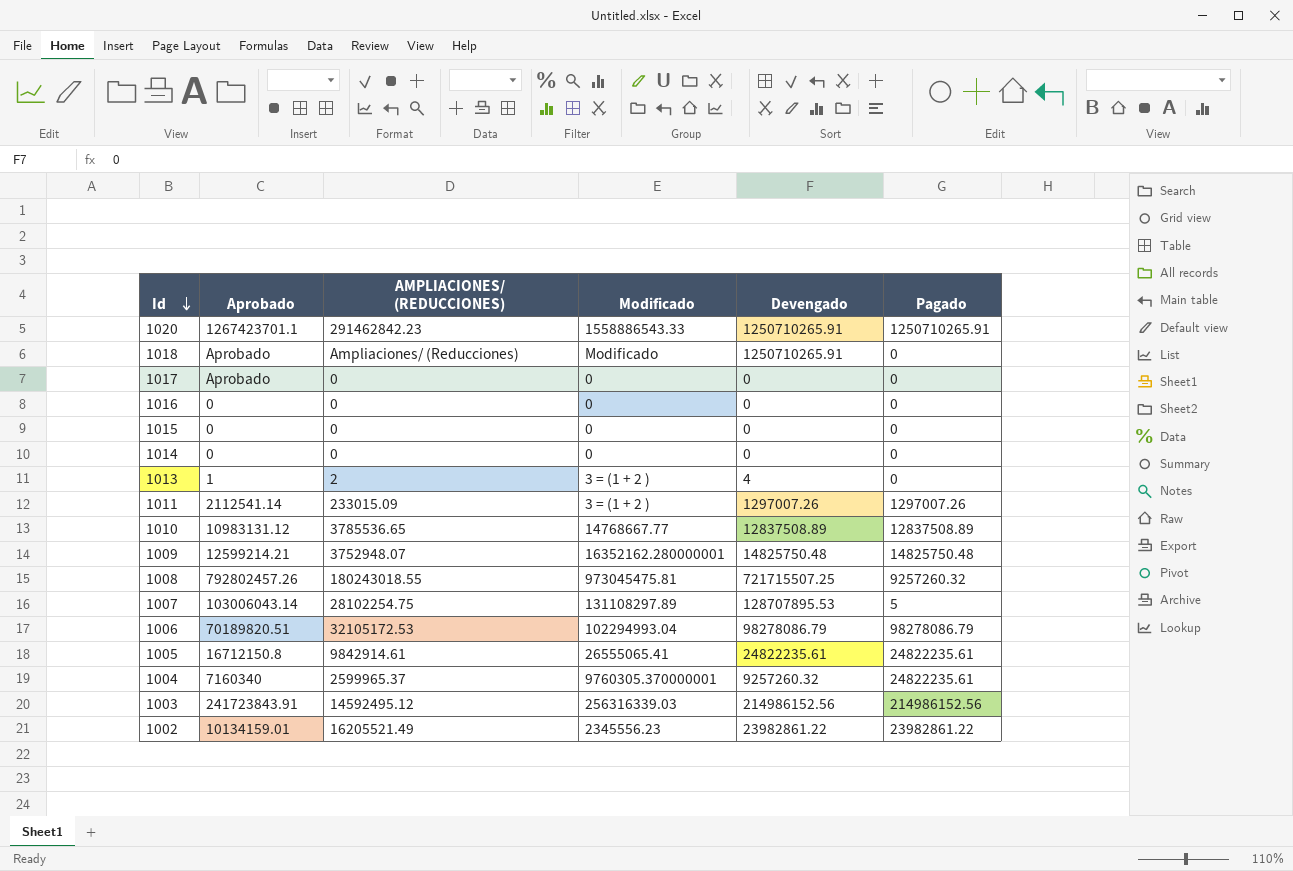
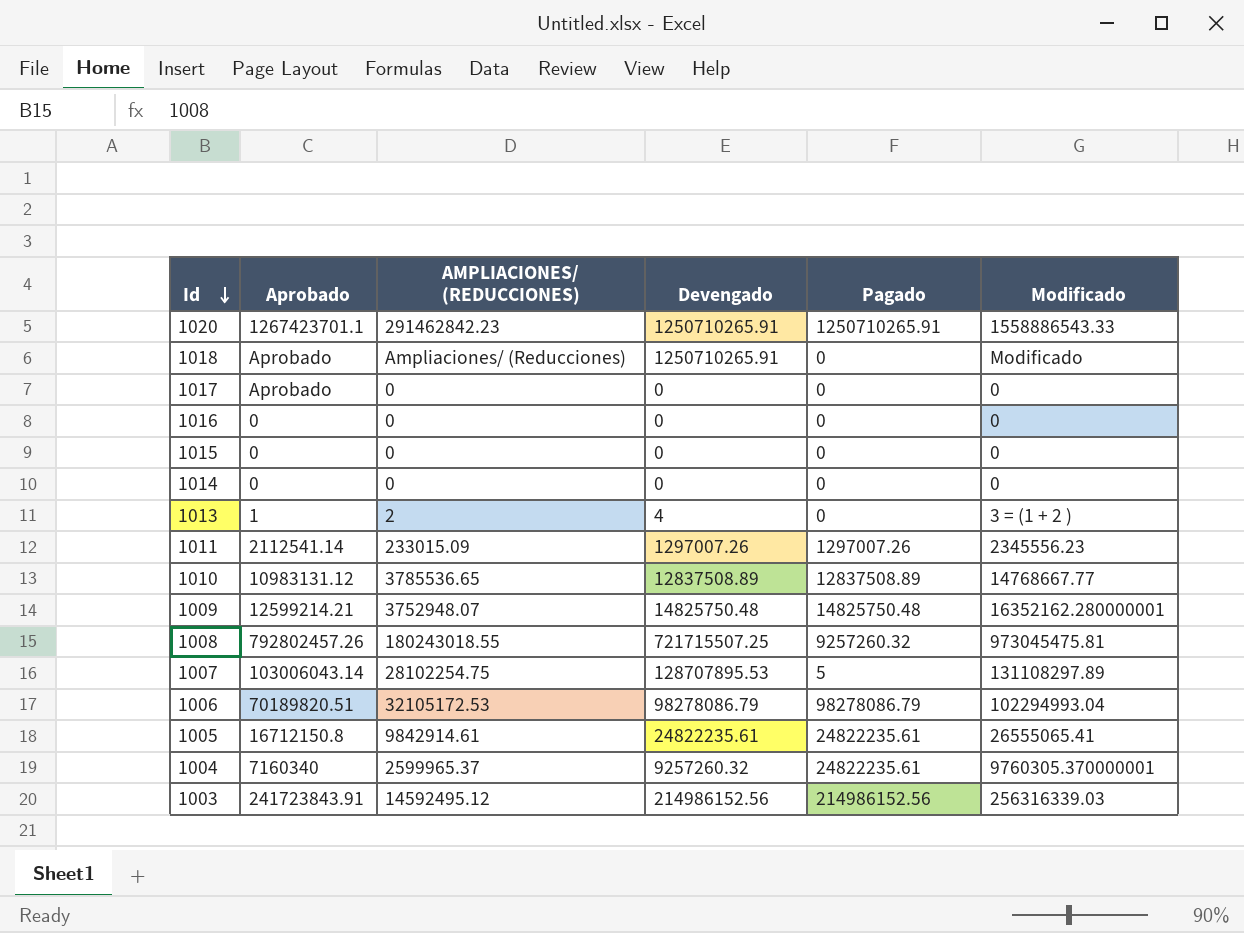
column Modificado | position: 4 -> 6
row 1002: 10134159.01 | 16205521.49 | 2345556.23 | 23982861.22 | 23982861.22 -> none
1011 | Modificado: 3 = (1 + 2 ) -> 2345556.23

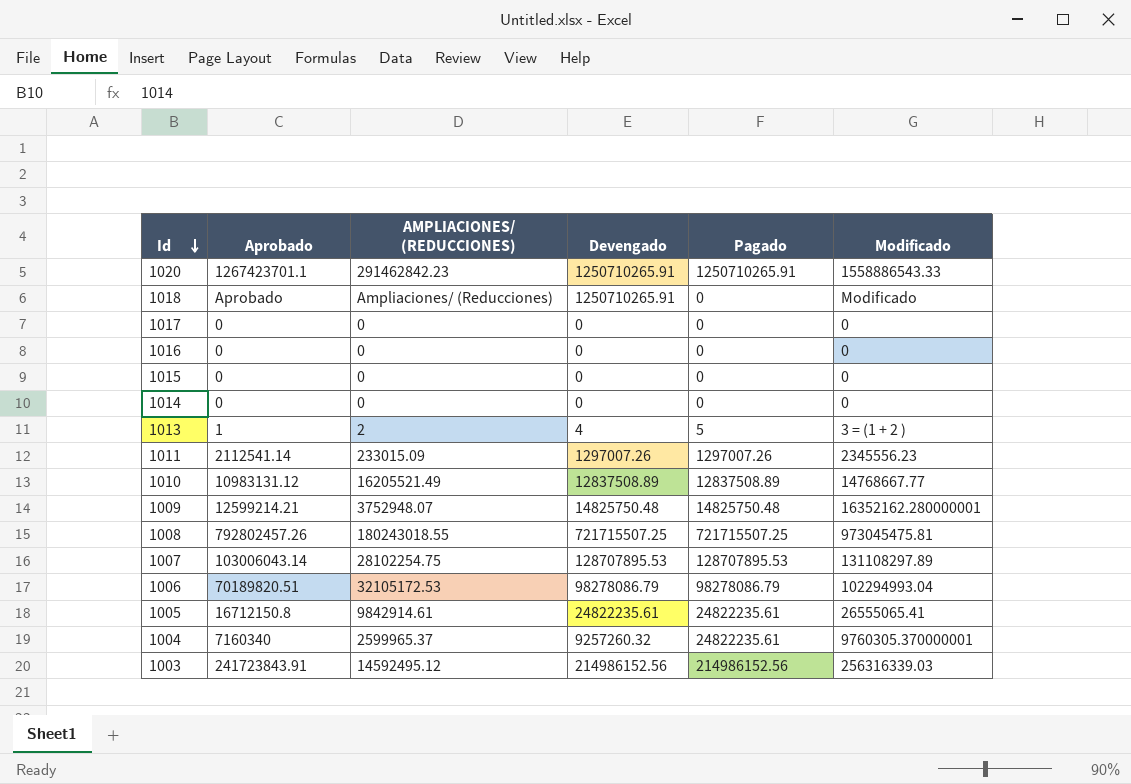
1017 | Aprobado: Aprobado -> 0
1013 | Pagado: 0 -> 5
1010 | AMPLIACIONES/ (REDUCCIONES): 3785536.65 -> 16205521.49
1008 | Pagado: 9257260.32 -> 721715507.25
1007 | Pagado: 5 -> 128707895.53

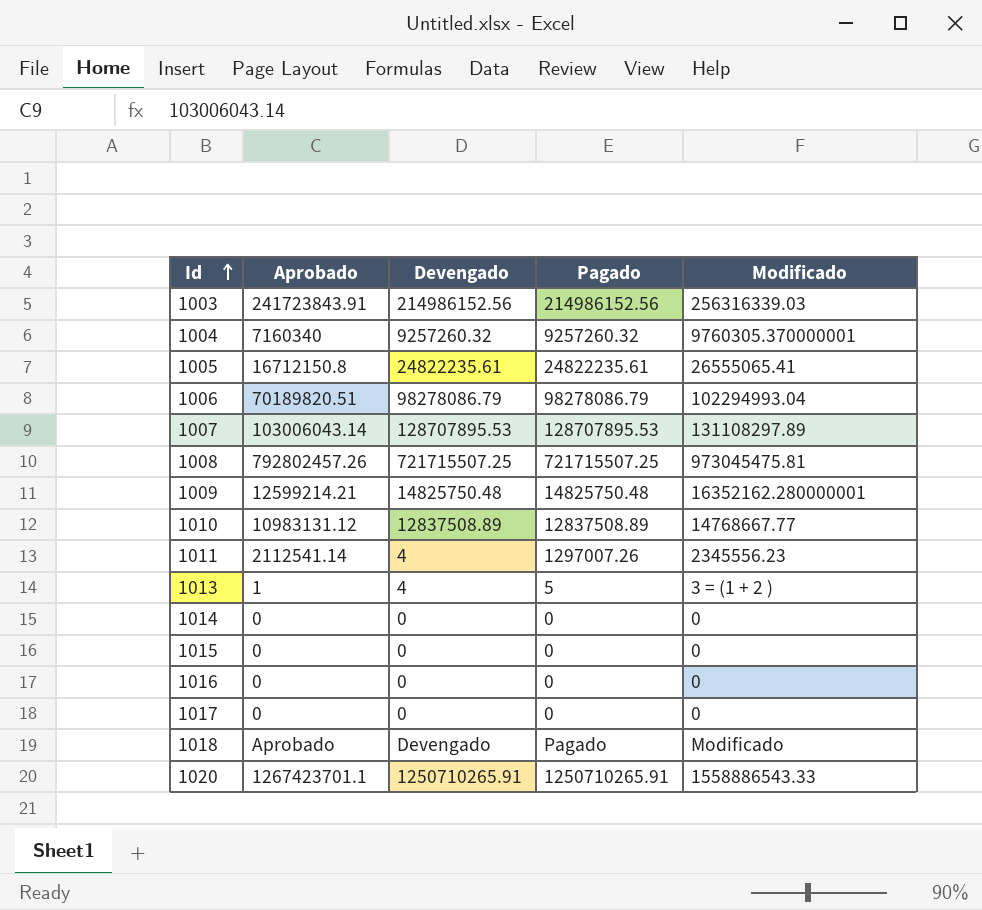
row order: Id descending -> Id ascending
column AMPLIACIONES/ (REDUCCIONES) | position: 3 -> none
1004 | Pagado: 24822235.61 -> 9257260.32
1011 | Devengado: 1297007.26 -> 4
1018 | Devengado: 1250710265.91 -> Devengado
1018 | Pagado: 0 -> Pagado

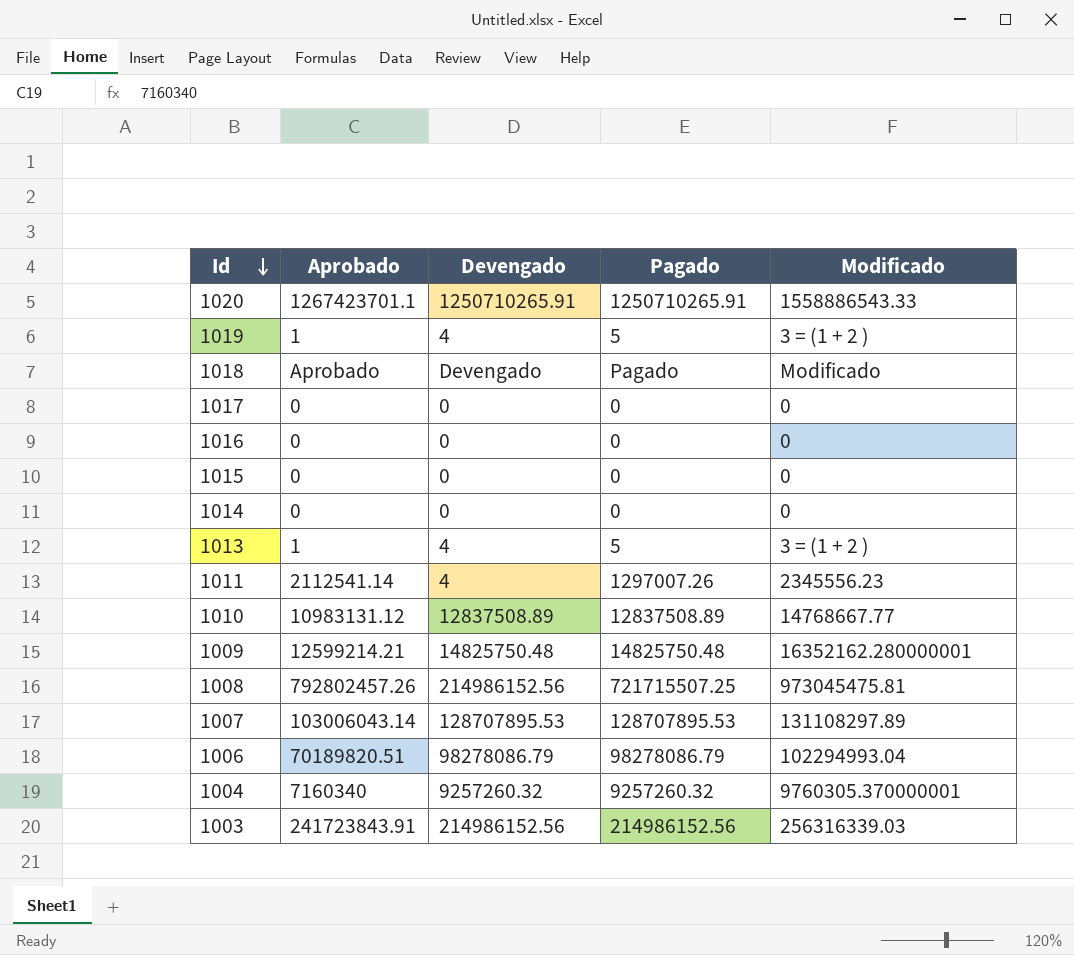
row order: Id ascending -> Id descending
row 1005: 16712150.8 | 24822235.61 | 24822235.61 | 26555065.41 -> none
row 1019: none -> 1 | 4 | 5 | 3 = (1 + 2 )
1008 | Devengado: 721715507.25 -> 214986152.56

